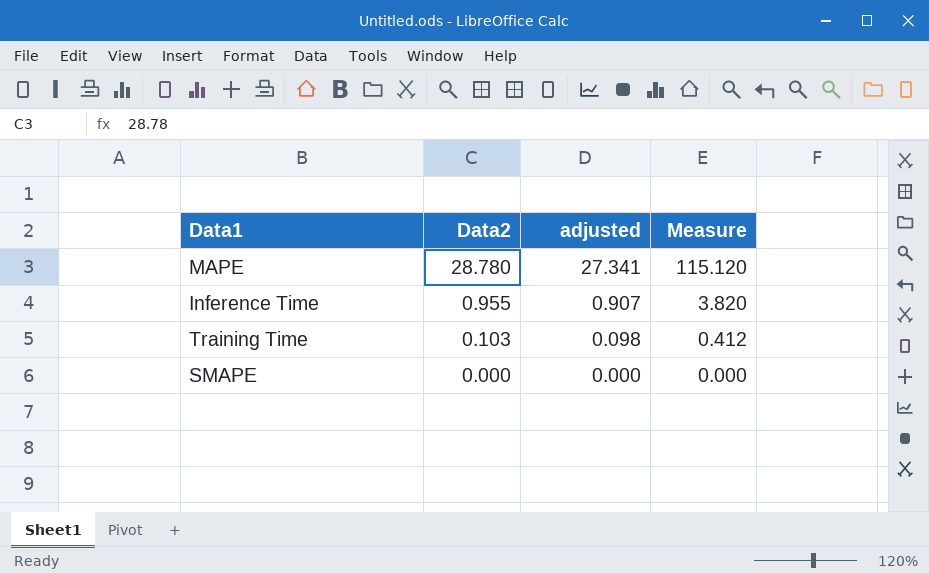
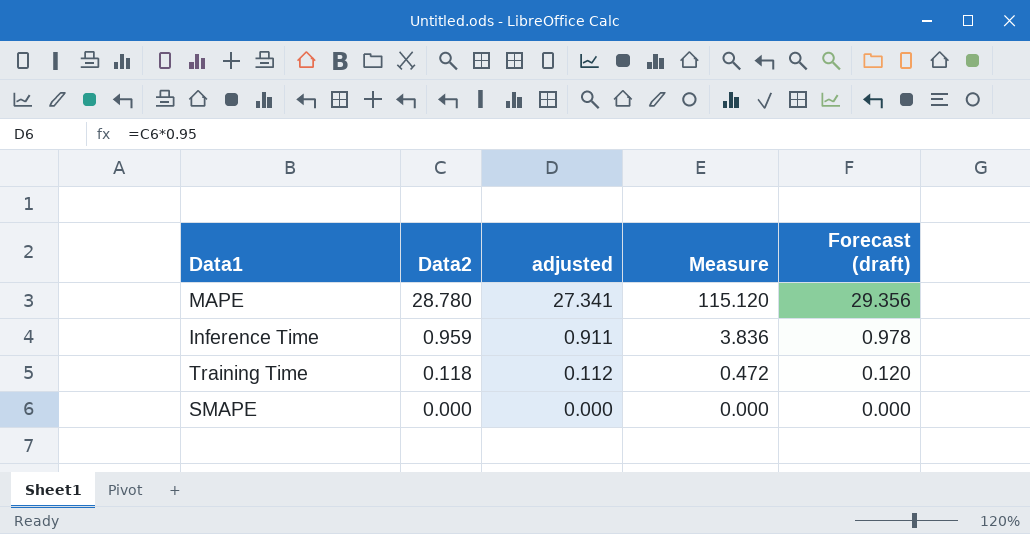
column Forecast (draft) | formula: none -> [Data2] * 1.02
Inference Time | Data2: 0.955 -> 0.959
Inference Time | adjusted: 0.907 -> 0.911
Inference Time | Measure: 3.820 -> 3.836
Training Time | Data2: 0.103 -> 0.118
Training Time | adjusted: 0.098 -> 0.112
Training Time | Measure: 0.412 -> 0.472

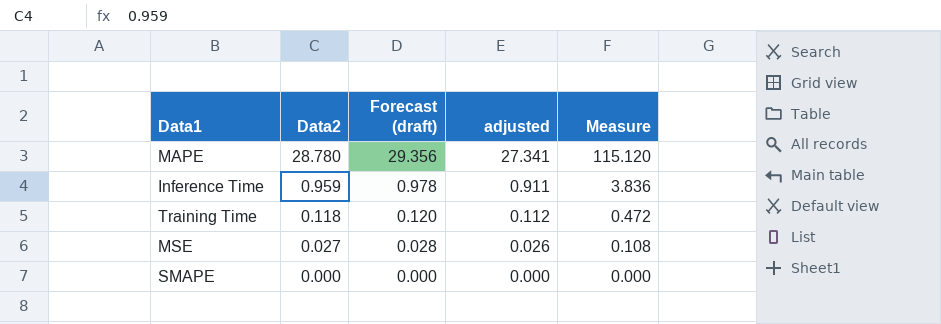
column Forecast (draft) | position: 5 -> 3
row MSE: none -> 0.027 | 0.028 | 0.026 | 0.108

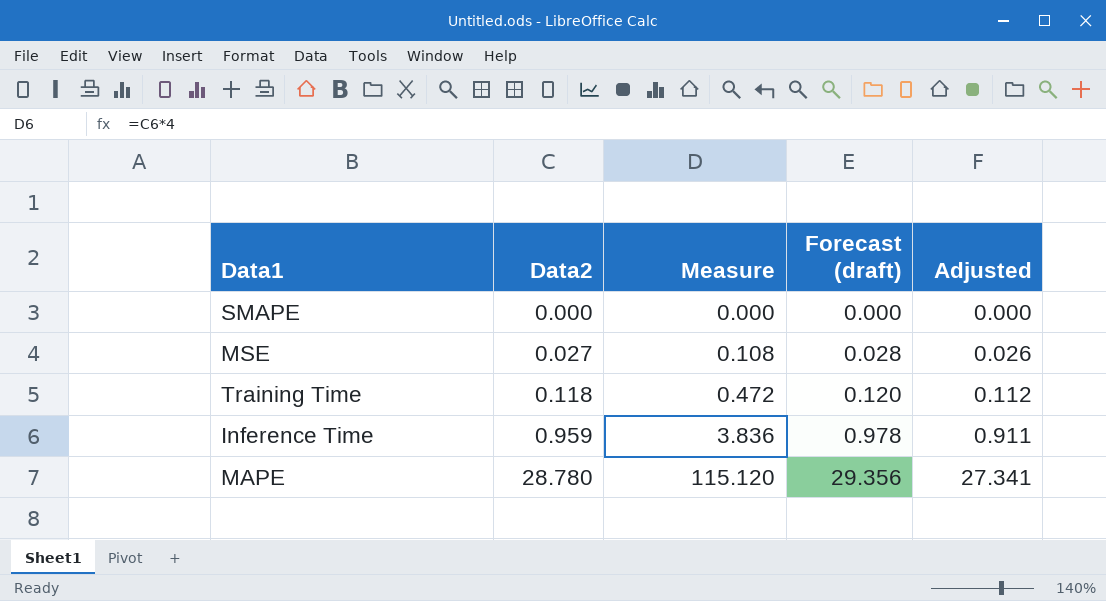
row order: Data2 descending -> Data2 ascending
column Measure | position: 5 -> 3
column name: adjusted -> Adjusted

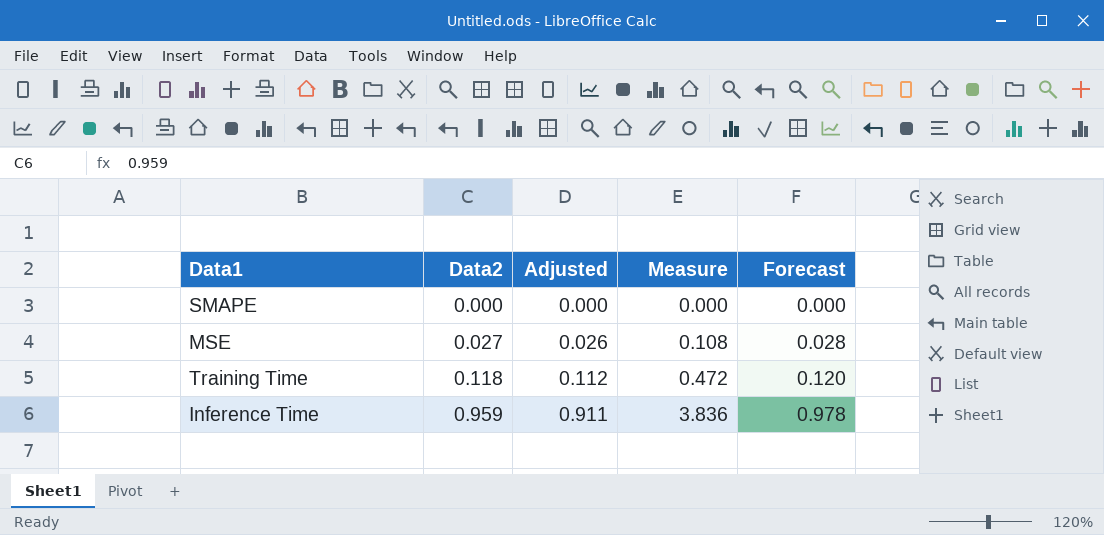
column Adjusted | position: 5 -> 3
column name: Forecast (draft) -> Forecast
row MAPE: 28.780 | 115.120 | 29.356 | 27.341 -> none

